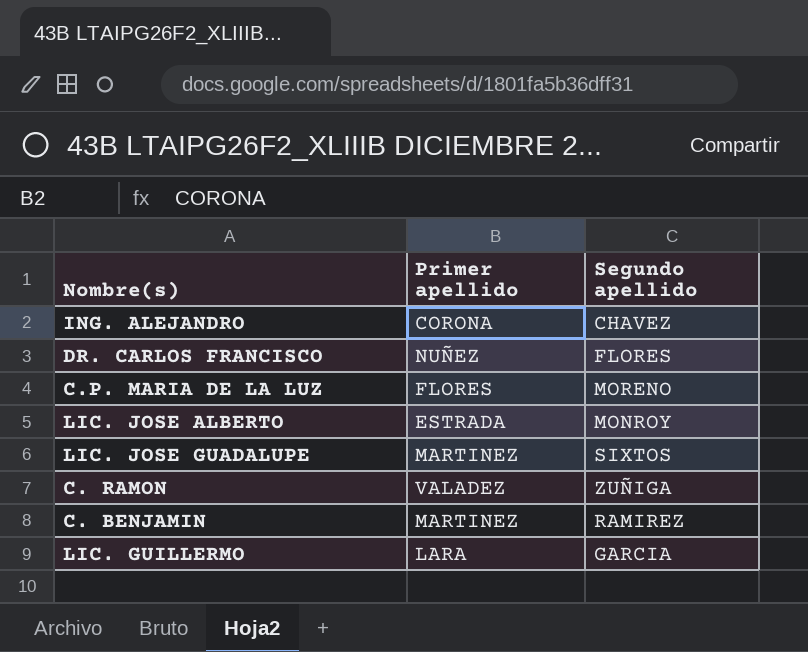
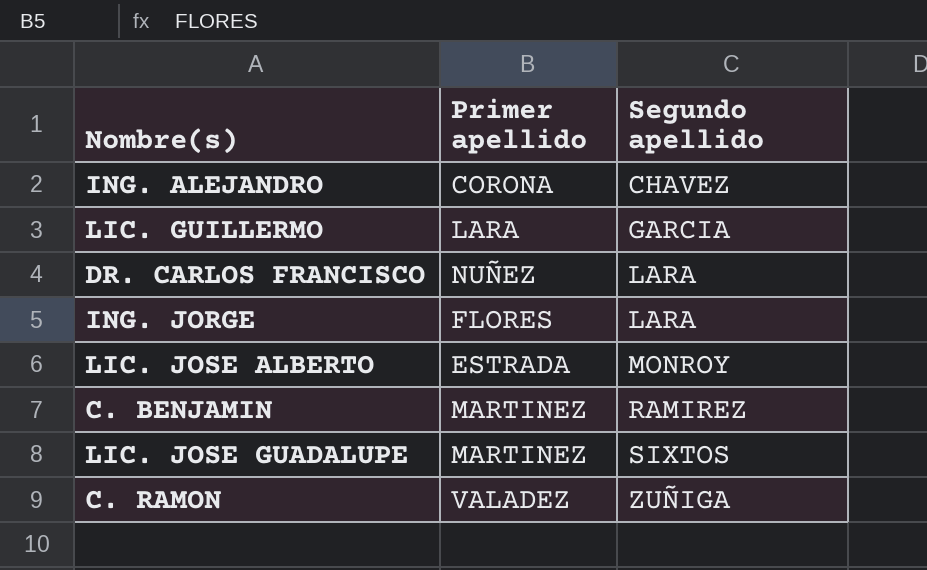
row order: none -> Segundo apellido ascending
row C.P. MARIA DE LA LUZ: FLORES | MORENO -> none
DR. CARLOS FRANCISCO | Segundo apellido: FLORES -> LARA
row ING. JORGE: none -> FLORES | LARA

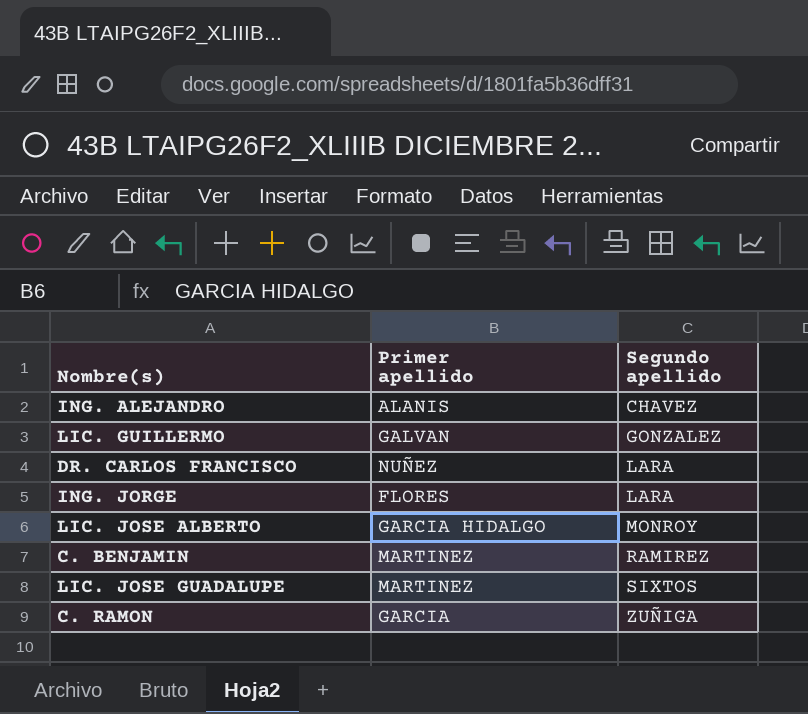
ING. ALEJANDRO | Primer apellido: CORONA -> ALANIS
LIC. GUILLERMO | Primer apellido: LARA -> GALVAN
LIC. GUILLERMO | Segundo apellido: GARCIA -> GONZALEZ
LIC. JOSE ALBERTO | Primer apellido: ESTRADA -> GARCIA HIDALGO
C. RAMON | Primer apellido: VALADEZ -> GARCIA

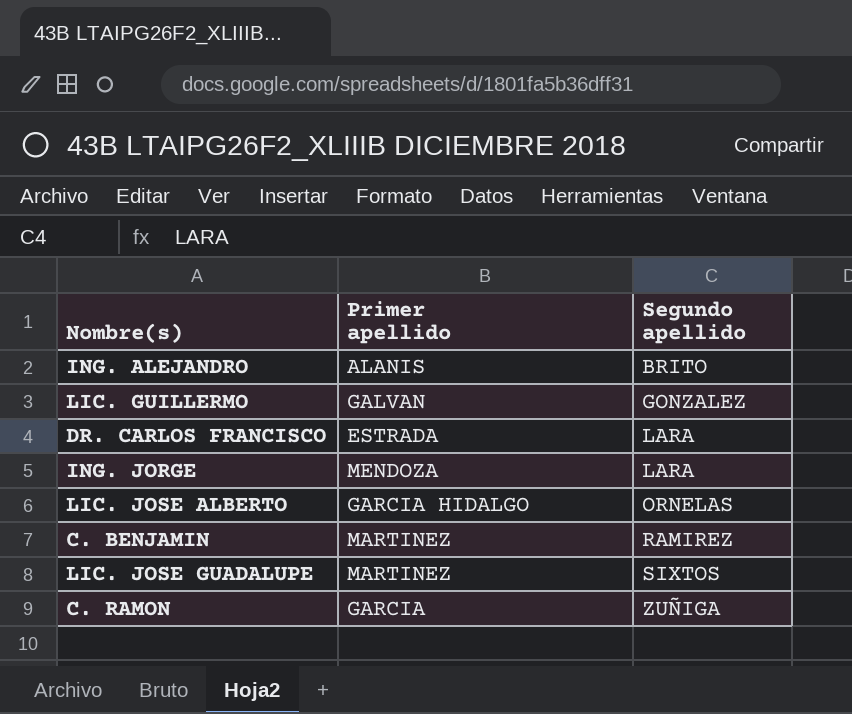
ING. ALEJANDRO | Segundo apellido: CHAVEZ -> BRITO
DR. CARLOS FRANCISCO | Primer apellido: NUÑEZ -> ESTRADA
ING. JORGE | Primer apellido: FLORES -> MENDOZA
LIC. JOSE ALBERTO | Segundo apellido: MONROY -> ORNELAS

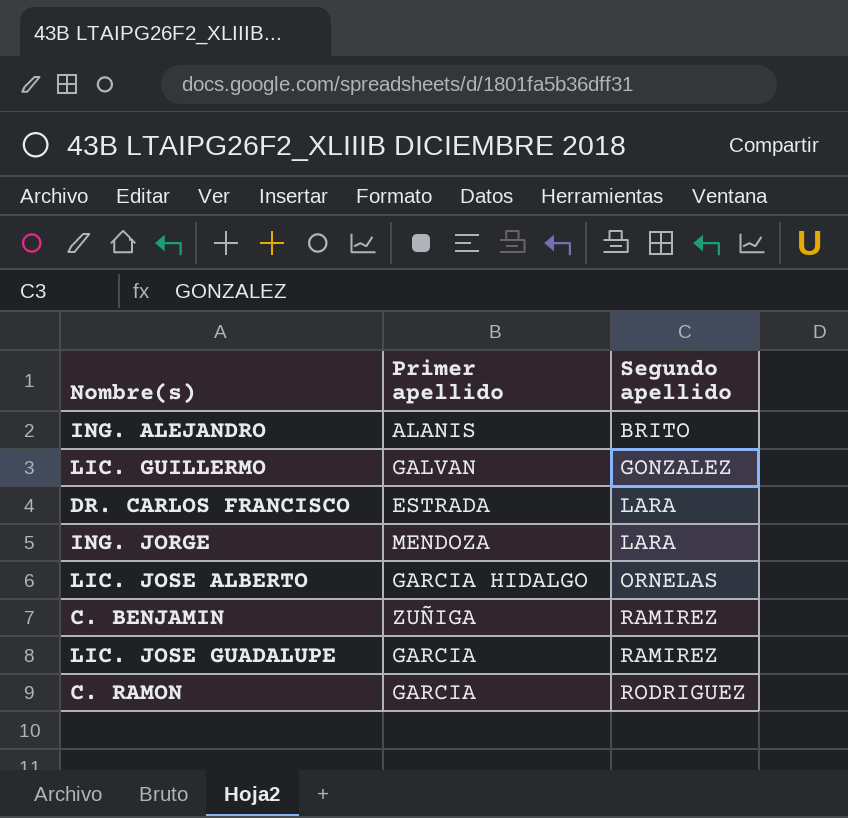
C. BENJAMIN | Primer apellido: MARTINEZ -> ZUÑIGA
LIC. JOSE GUADALUPE | Primer apellido: MARTINEZ -> GARCIA
LIC. JOSE GUADALUPE | Segundo apellido: SIXTOS -> RAMIREZ
C. RAMON | Segundo apellido: ZUÑIGA -> RODRIGUEZ

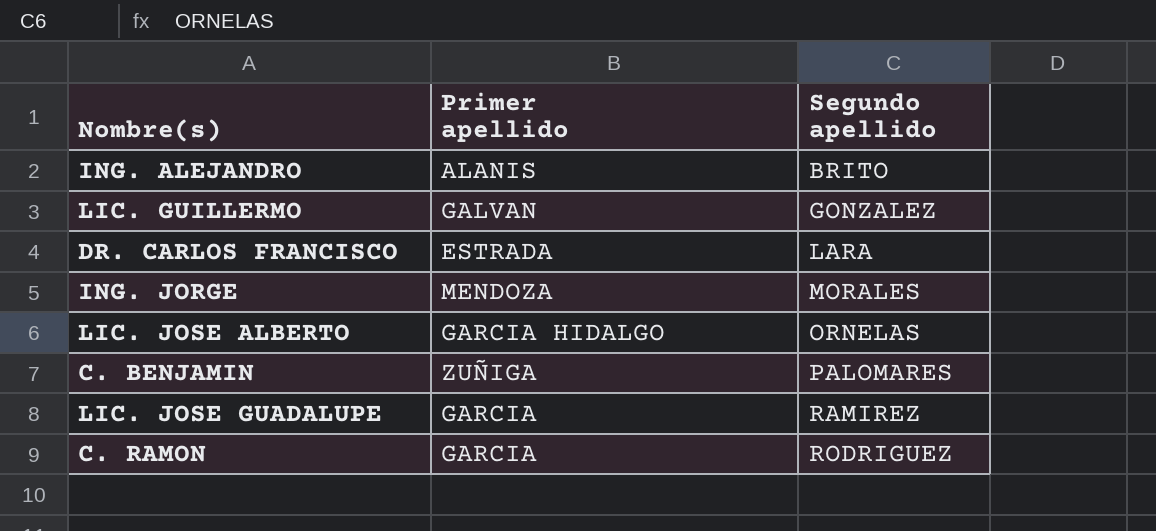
ING. JORGE | Segundo apellido: LARA -> MORALES
C. BENJAMIN | Segundo apellido: RAMIREZ -> PALOMARES

